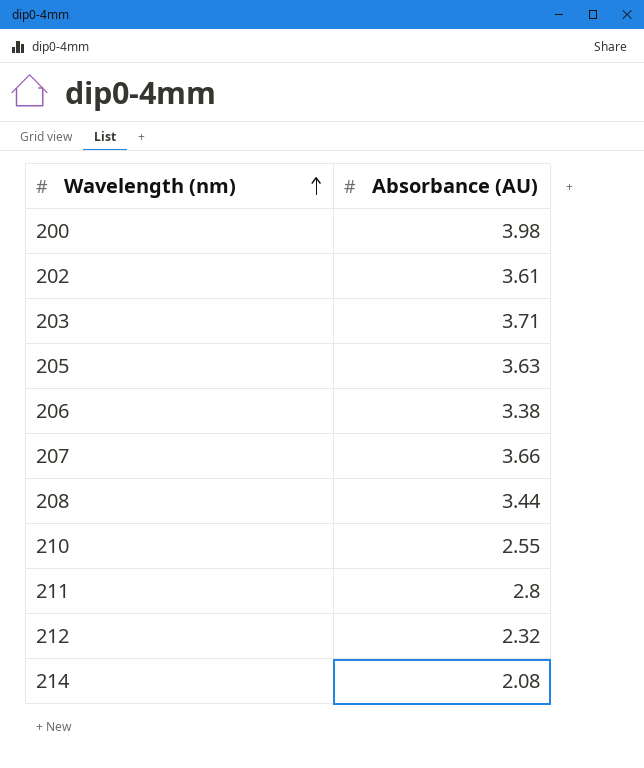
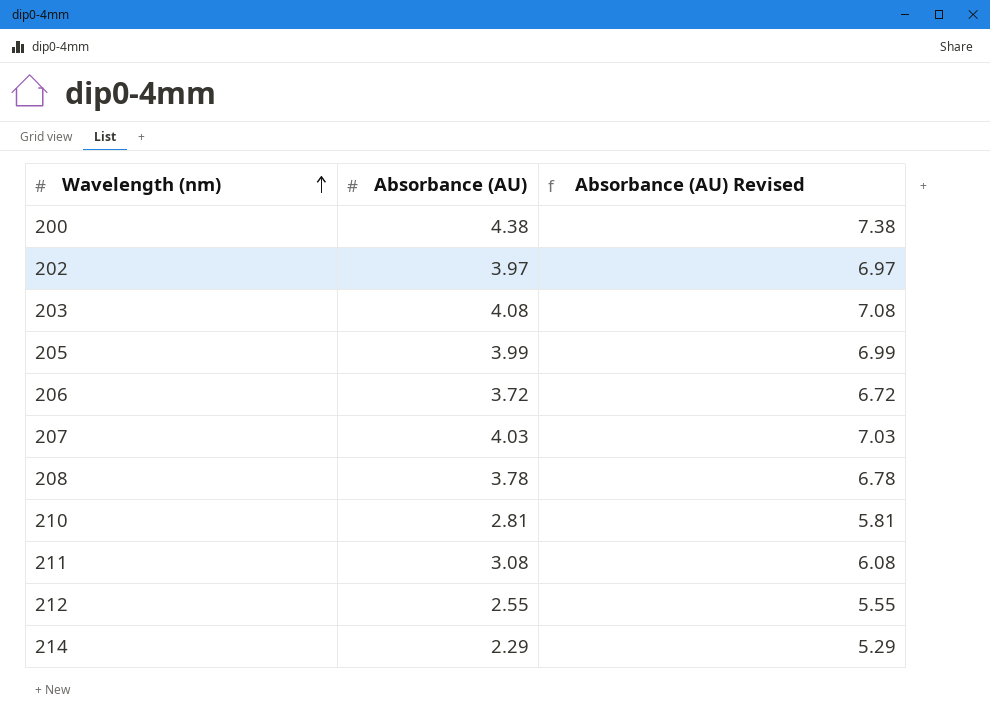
column Absorbance (AU) Revised | formula: none -> [Absorbance (AU)] + 3
200 | Absorbance (AU): 3.98 -> 4.38
202 | Absorbance (AU): 3.61 -> 3.97
203 | Absorbance (AU): 3.71 -> 4.08
205 | Absorbance (AU): 3.63 -> 3.99
206 | Absorbance (AU): 3.38 -> 3.72
207 | Absorbance (AU): 3.66 -> 4.03
208 | Absorbance (AU): 3.44 -> 3.78
210 | Absorbance (AU): 2.55 -> 2.81
211 | Absorbance (AU): 2.8 -> 3.08
212 | Absorbance (AU): 2.32 -> 2.55
214 | Absorbance (AU): 2.08 -> 2.29

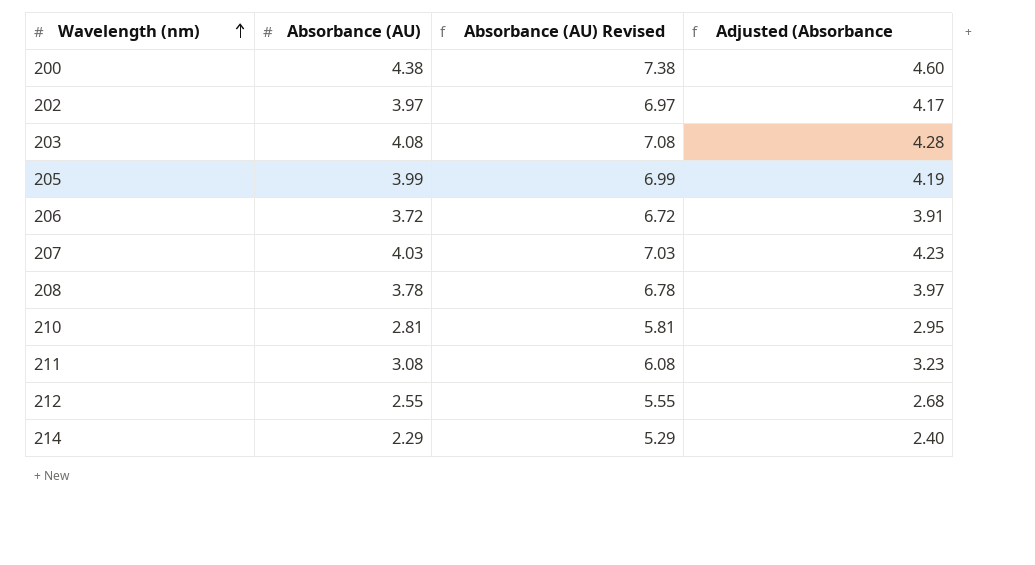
column Adjusted (Absorbance | formula: none -> [Absorbance (AU)] * 1.05

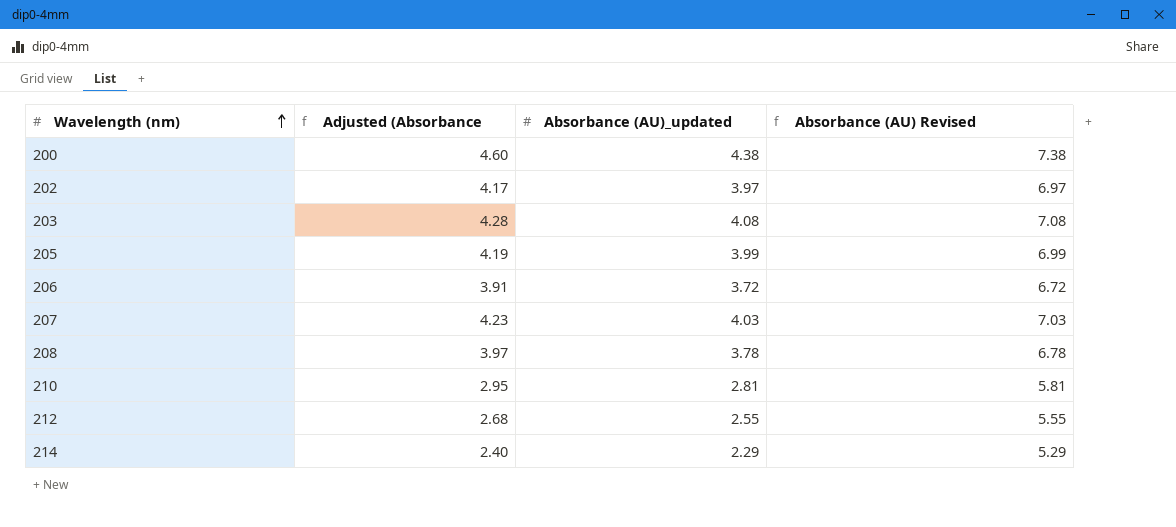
column Adjusted (Absorbance | position: 4 -> 2
column name: Absorbance (AU) -> Absorbance (AU)_updated
row 211: 3.08 | 6.08 | 3.23 -> none

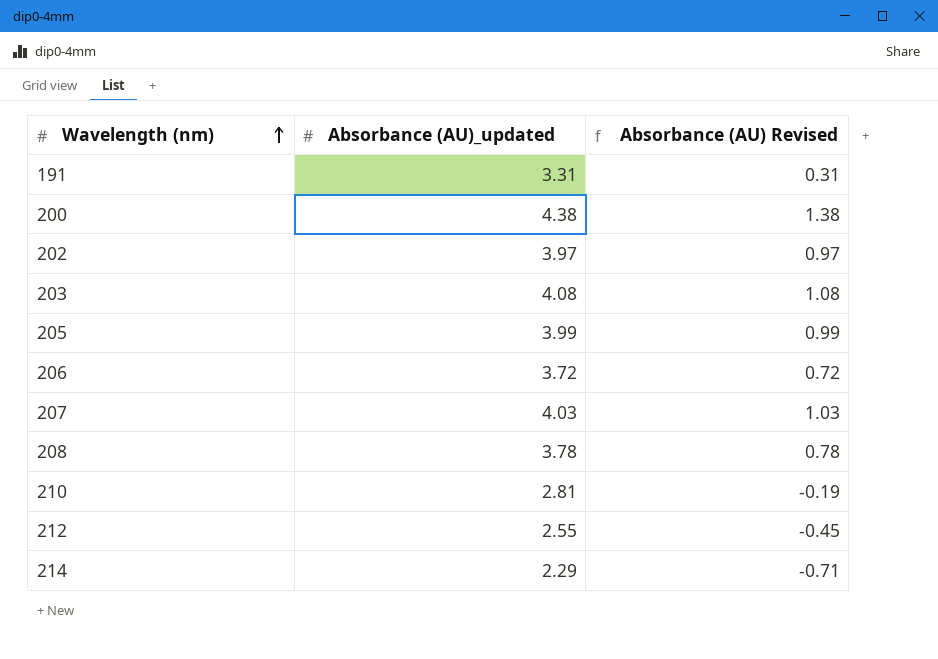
column Adjusted (Absorbance | formula: [Absorbance (AU)_updated] * 1.05 -> none
column Absorbance (AU) Revised | formula: [Absorbance (AU)_updated] + 3 -> [Absorbance (AU)_updated] - 3
row 191: none -> 3.31 | 0.31

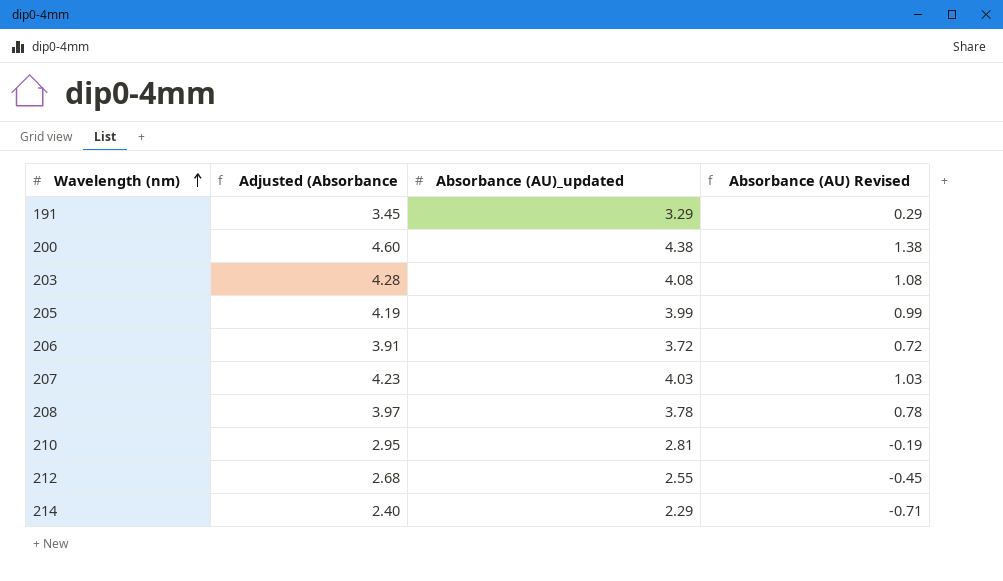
column Adjusted (Absorbance | formula: none -> [Absorbance (AU)_updated] * 1.05
row 202: 3.97 | 0.97 -> none
191 | Absorbance (AU)_updated: 3.31 -> 3.29
191 | Absorbance (AU) Revised: 0.31 -> 0.29

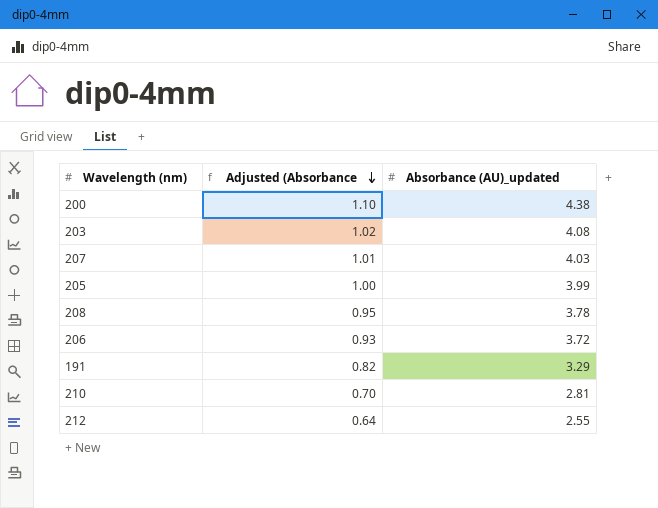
row order: Wavelength (nm) ascending -> Adjusted (Absorbance descending
column Absorbance (AU) Revised | formula: [Absorbance (AU)_updated] - 3 -> none
column Adjusted (Absorbance | formula: [Absorbance (AU)_updated] * 1.05 -> [Absorbance (AU)_updated] * 0.25
row 214: 2.40 | 2.29 | -0.71 -> none

